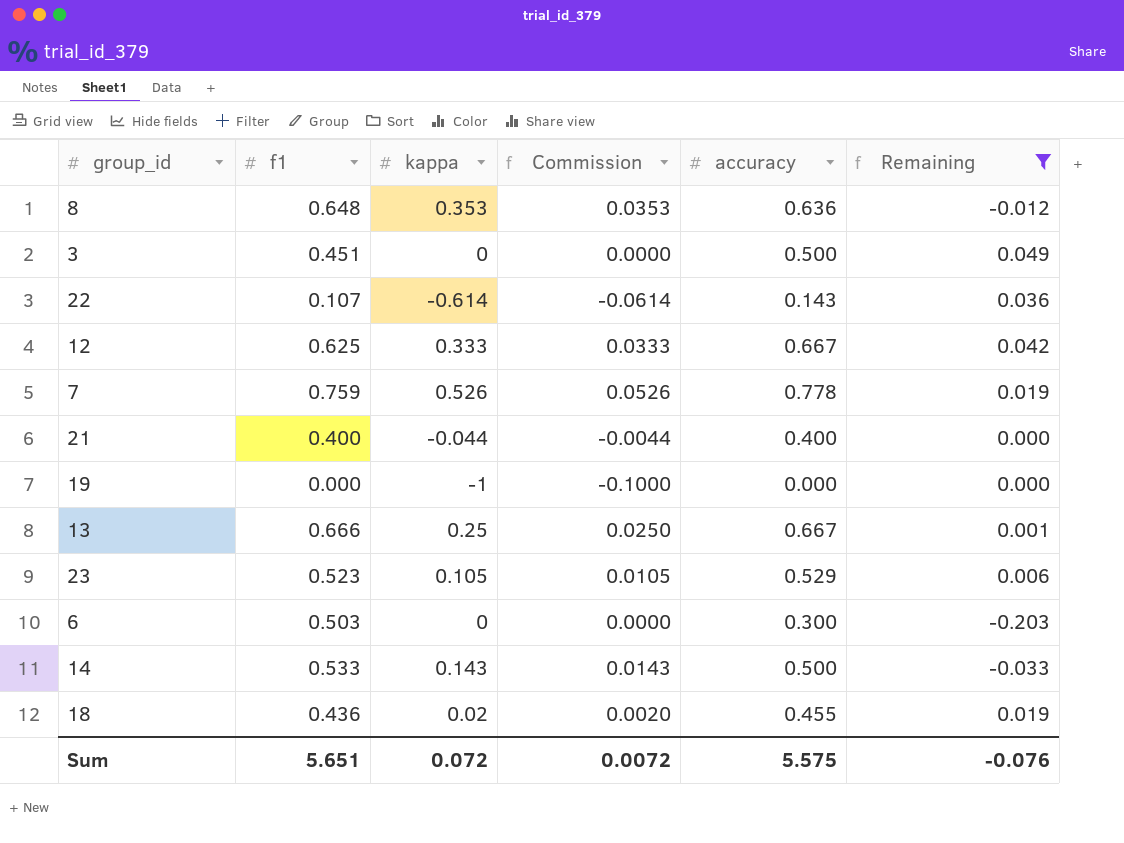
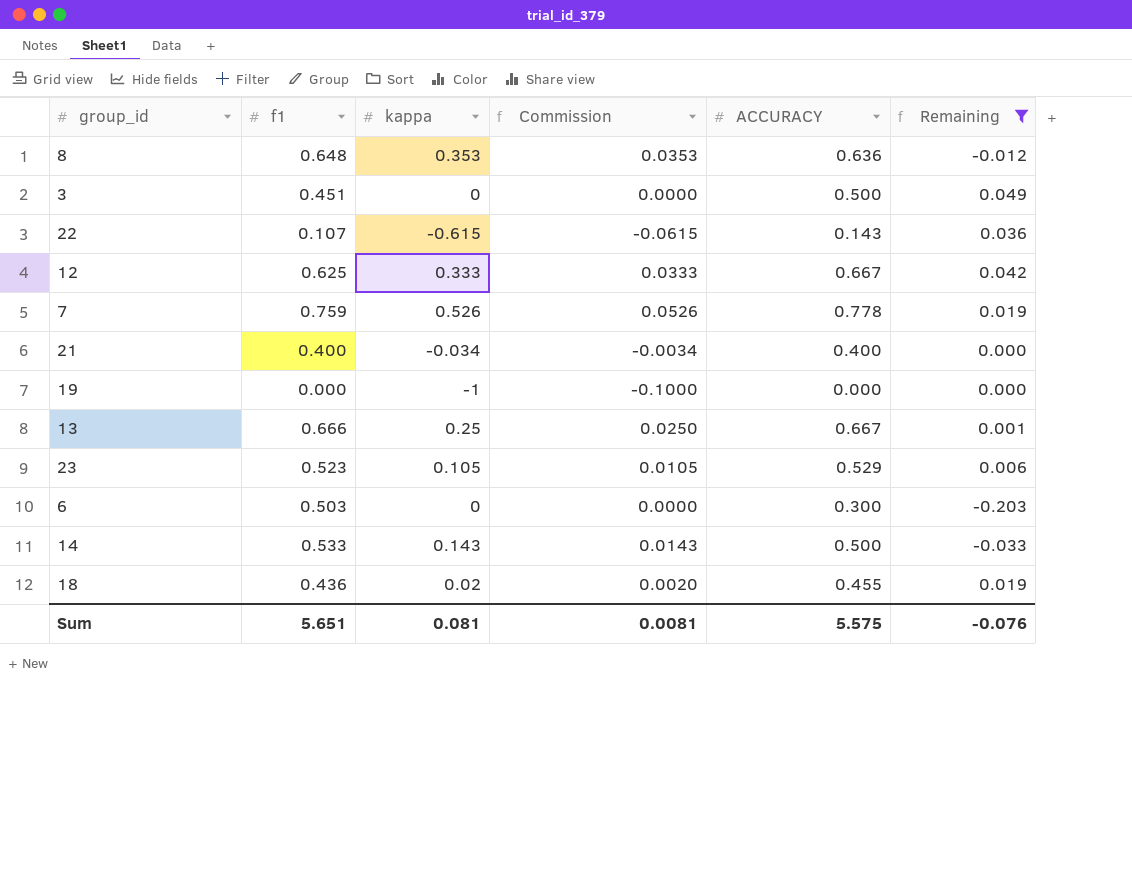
column name: accuracy -> ACCURACY
22 | kappa: -0.614 -> -0.615
22 | Commission: -0.0614 -> -0.0615
21 | kappa: -0.044 -> -0.034
21 | Commission: -0.0044 -> -0.0034
Sum | kappa: 0.072 -> 0.081
Sum | Commission: 0.0072 -> 0.0081

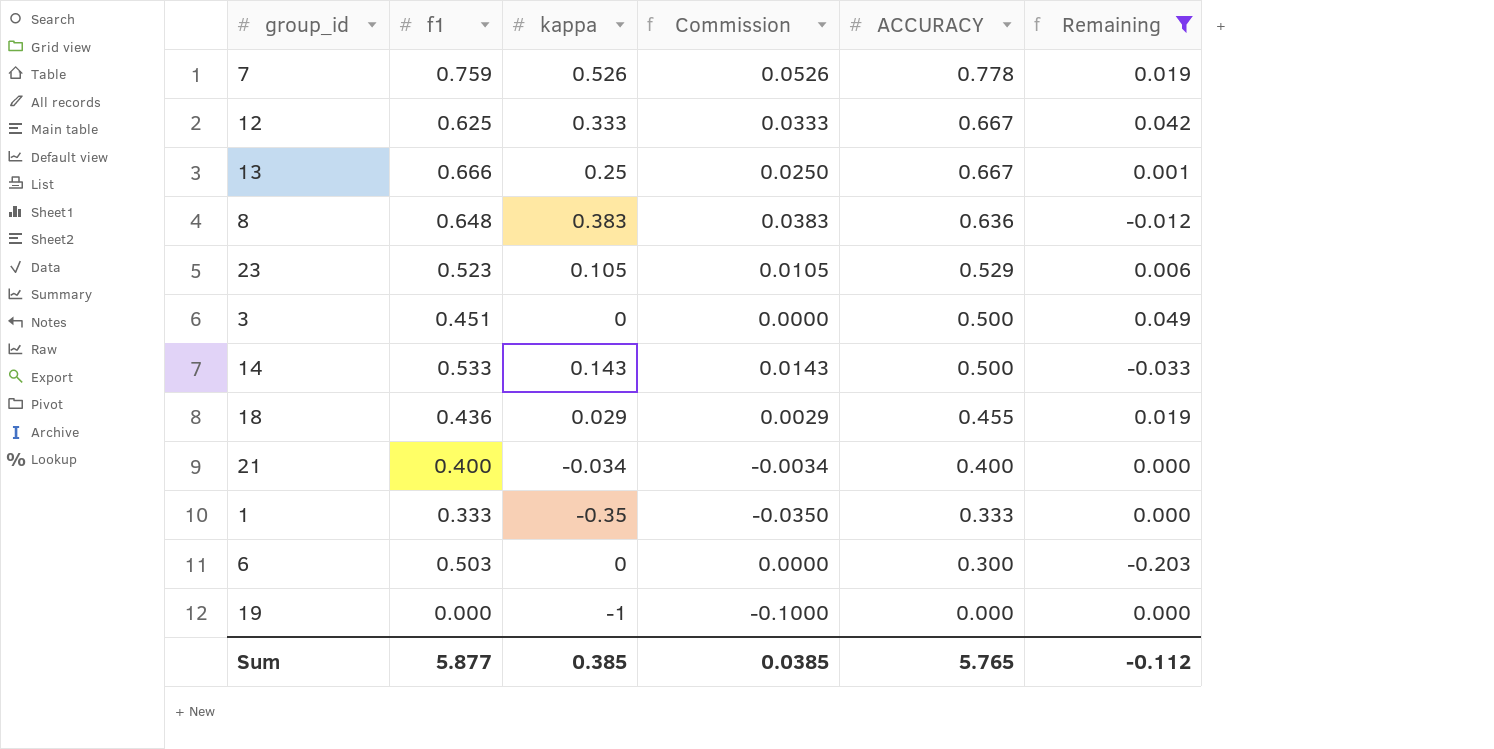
row order: none -> ACCURACY descending
row 22: 0.107 | -0.615 | -0.0615 | 0.143 | 0.036 -> none
8 | kappa: 0.353 -> 0.383
8 | Commission: 0.0353 -> 0.0383
18 | kappa: 0.02 -> 0.029
18 | Commission: 0.0020 -> 0.0029
row 1: none -> 0.333 | -0.35 | -0.0350 | 0.333 | 0.000
Sum | f1: 5.651 -> 5.877
Sum | kappa: 0.081 -> 0.385
Sum | Commission: 0.0081 -> 0.0385
Sum | ACCURACY: 5.575 -> 5.765
Sum | Remaining: -0.076 -> -0.112

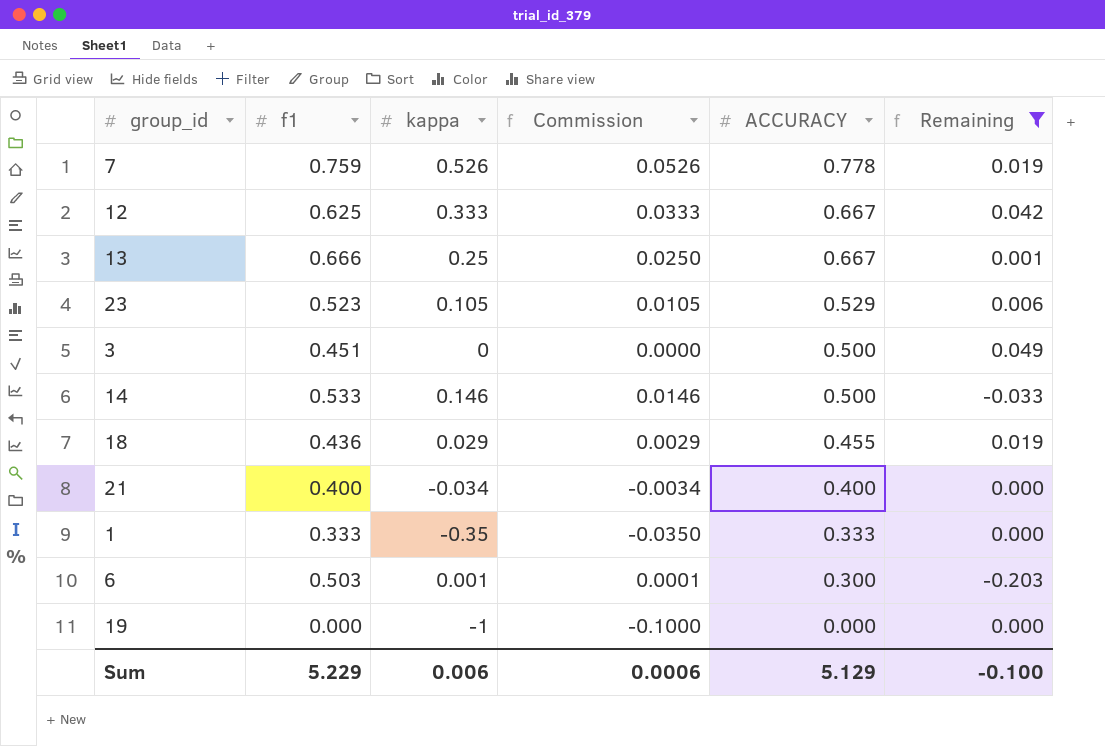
row 8: 0.648 | 0.383 | 0.0383 | 0.636 | -0.012 -> none
14 | kappa: 0.143 -> 0.146
14 | Commission: 0.0143 -> 0.0146
6 | kappa: 0 -> 0.001
6 | Commission: 0.0000 -> 0.0001
Sum | f1: 5.877 -> 5.229
Sum | kappa: 0.385 -> 0.006
Sum | Commission: 0.0385 -> 0.0006
Sum | ACCURACY: 5.765 -> 5.129
Sum | Remaining: -0.112 -> -0.100

